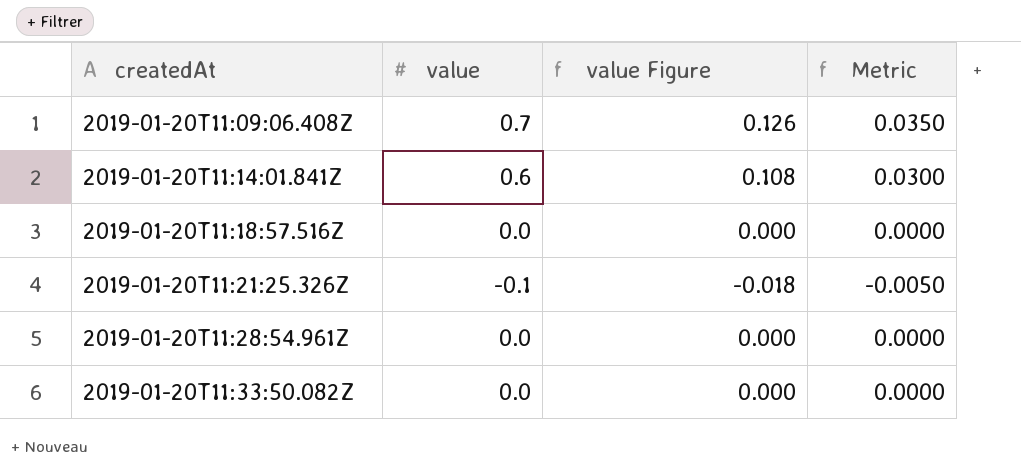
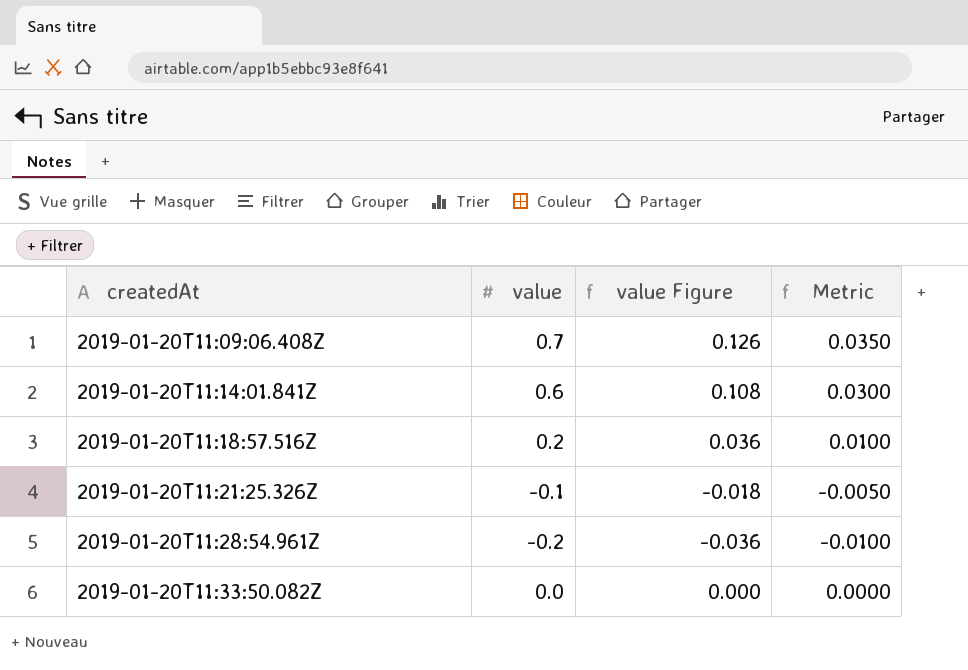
2019-01-20T11:18:57.516Z | value: 0.0 -> 0.2
2019-01-20T11:18:57.516Z | value Figure: 0.000 -> 0.036
2019-01-20T11:18:57.516Z | Metric: 0.0000 -> 0.0100
2019-01-20T11:28:54.961Z | value: 0.0 -> -0.2
2019-01-20T11:28:54.961Z | value Figure: 0.000 -> -0.036
2019-01-20T11:28:54.961Z | Metric: 0.0000 -> -0.0100

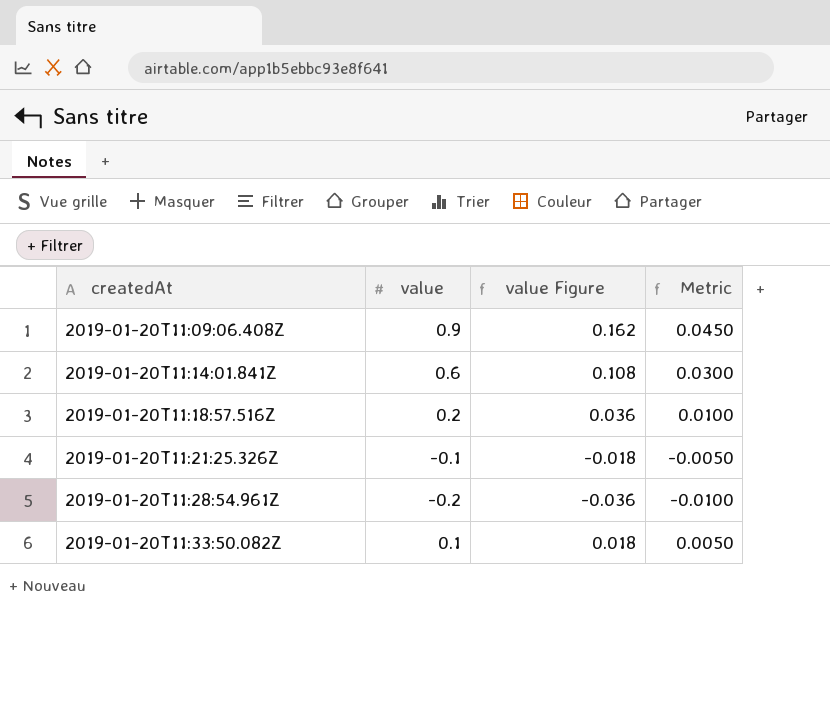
2019-01-20T11:09:06.408Z | value: 0.7 -> 0.9
2019-01-20T11:09:06.408Z | value Figure: 0.126 -> 0.162
2019-01-20T11:09:06.408Z | Metric: 0.0350 -> 0.0450
2019-01-20T11:33:50.082Z | value: 0.0 -> 0.1
2019-01-20T11:33:50.082Z | value Figure: 0.000 -> 0.018
2019-01-20T11:33:50.082Z | Metric: 0.0000 -> 0.0050

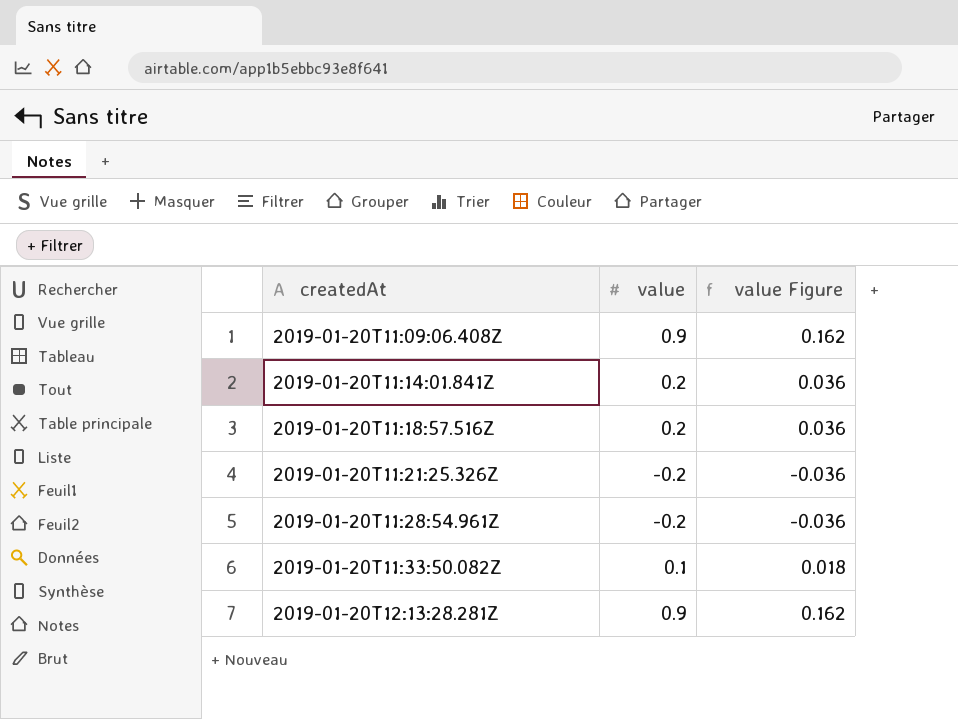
column Metric | formula: [value] * 0.05 -> none
2019-01-20T11:14:01.841Z | value: 0.6 -> 0.2
2019-01-20T11:14:01.841Z | value Figure: 0.108 -> 0.036
2019-01-20T11:21:25.326Z | value: -0.1 -> -0.2
2019-01-20T11:21:25.326Z | value Figure: -0.018 -> -0.036
row 2019-01-20T12:13:28.281Z: none -> 0.9 | 0.162

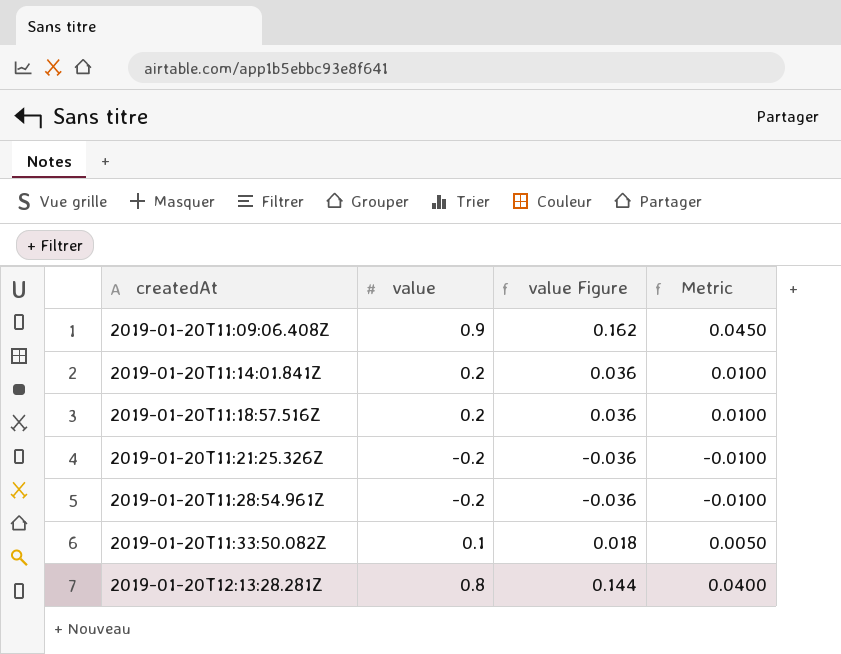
column Metric | formula: none -> [value] * 0.05
2019-01-20T12:13:28.281Z | value: 0.9 -> 0.8
2019-01-20T12:13:28.281Z | value Figure: 0.162 -> 0.144

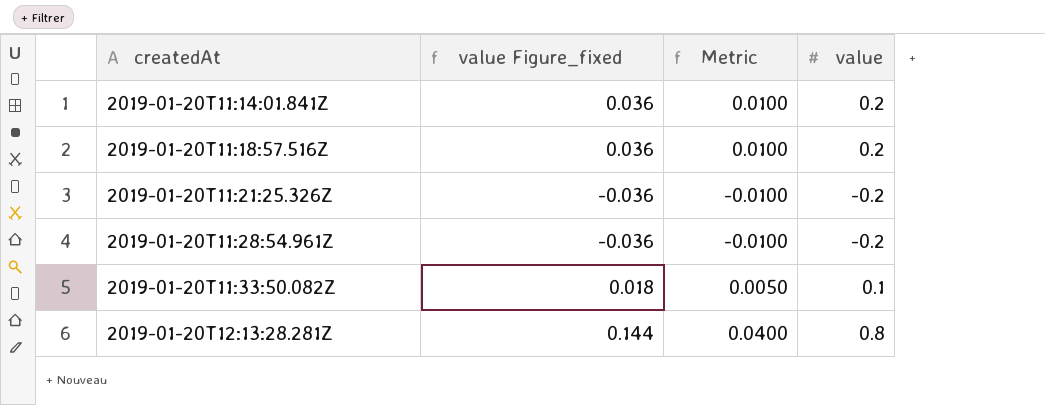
column name: value Figure -> value Figure_fixed
column value | position: 2 -> 4
row 2019-01-20T11:09:06.408Z: 0.9 | 0.162 | 0.0450 -> none

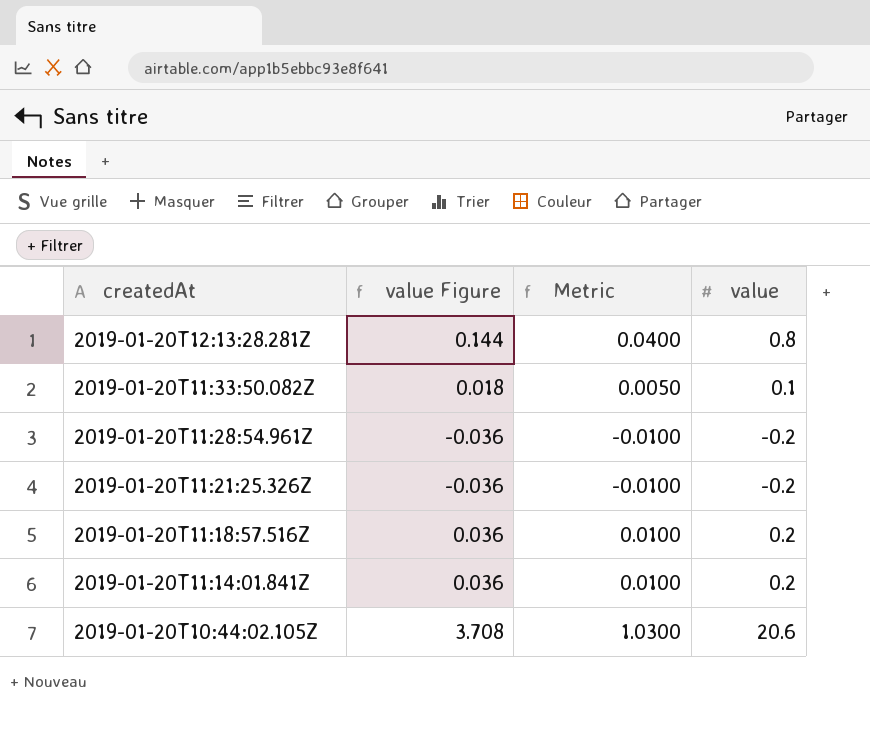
row order: createdAt ascending -> createdAt descending
column name: value Figure_fixed -> value Figure
row 2019-01-20T10:44:02.105Z: none -> 3.708 | 1.0300 | 20.6

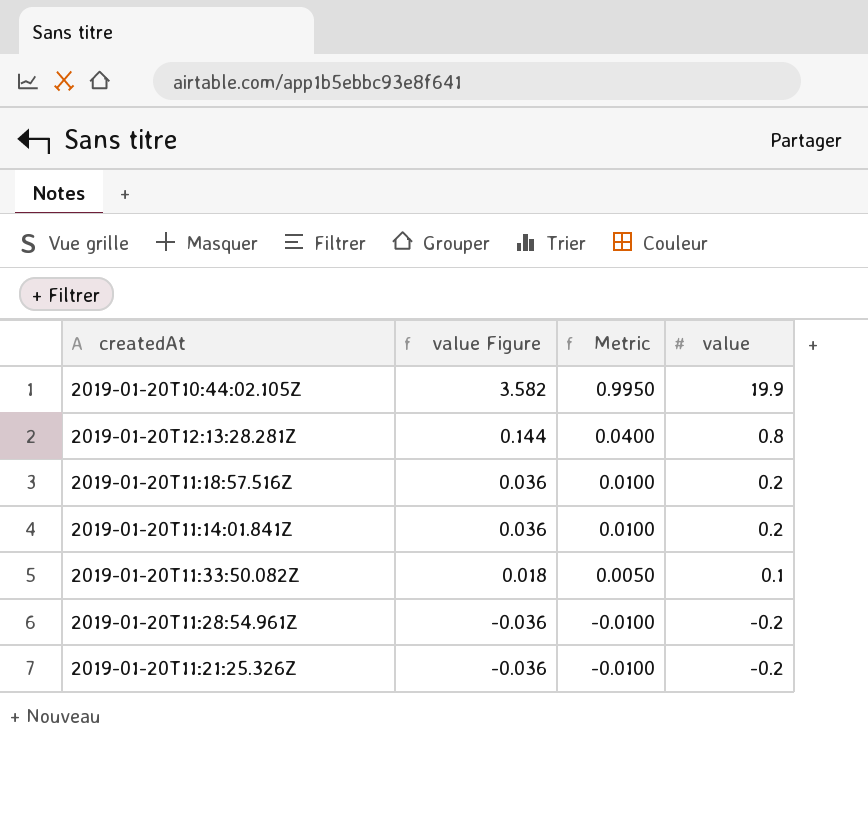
row order: createdAt descending -> value Figure descending
2019-01-20T10:44:02.105Z | value Figure: 3.708 -> 3.582
2019-01-20T10:44:02.105Z | Metric: 1.0300 -> 0.9950
2019-01-20T10:44:02.105Z | value: 20.6 -> 19.9

